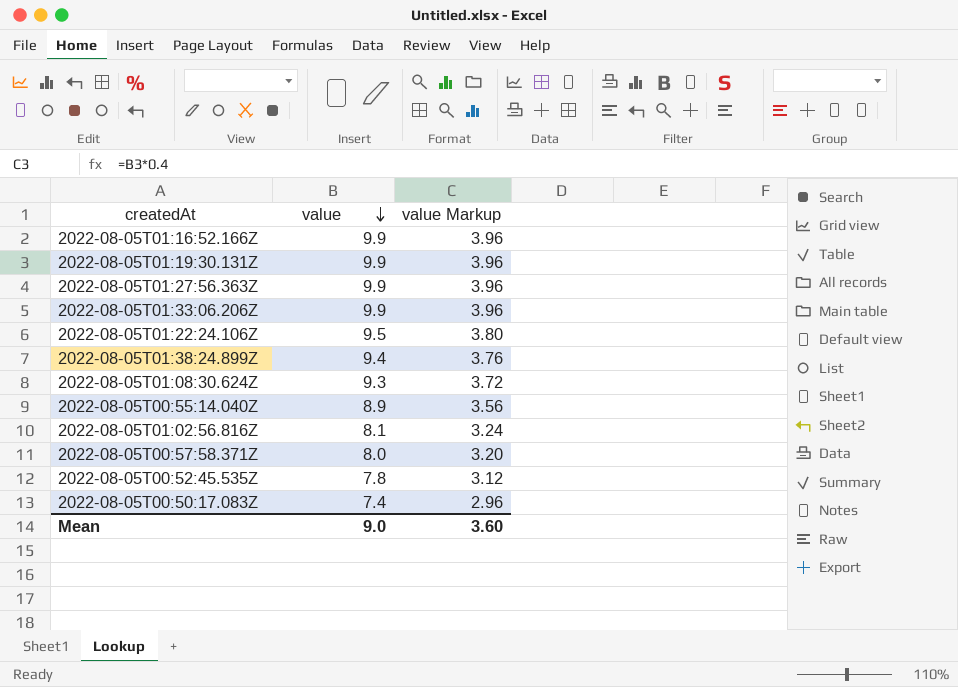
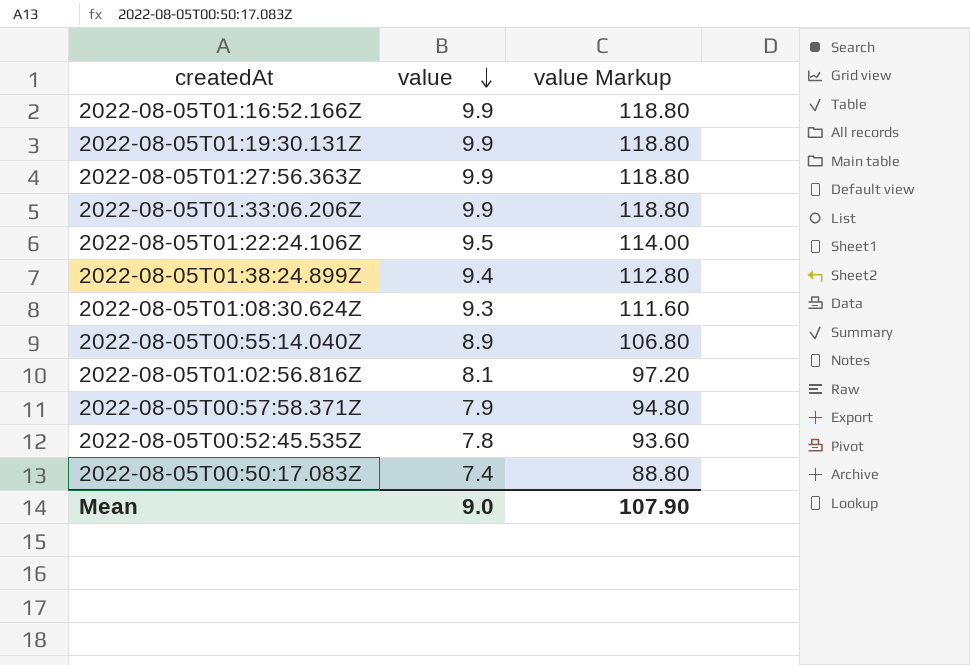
column value Markup | formula: [value] * 0.4 -> [value] * 12
2022-08-05T00:57:58.371Z | value: 8.0 -> 7.9
Mean | value Markup: 3.60 -> 107.90

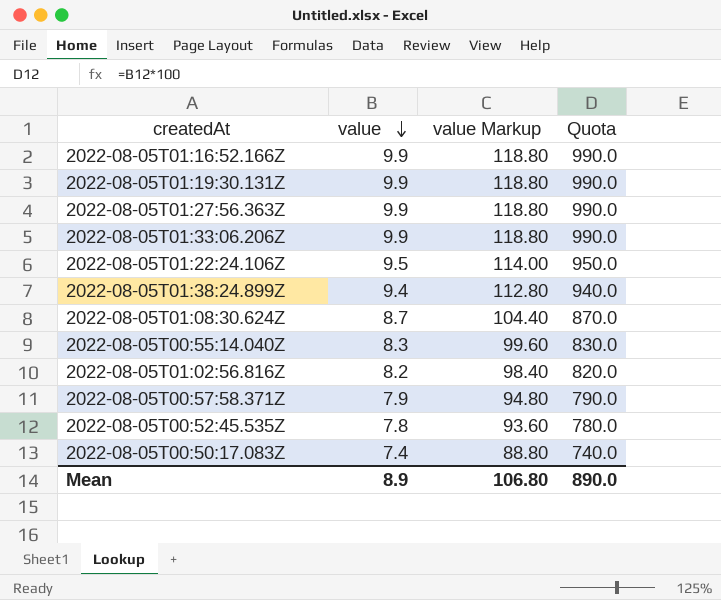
column Quota | formula: none -> [value] * 100
2022-08-05T01:08:30.624Z | value: 9.3 -> 8.7
2022-08-05T01:08:30.624Z | value Markup: 111.60 -> 104.40
2022-08-05T00:55:14.040Z | value: 8.9 -> 8.3
2022-08-05T00:55:14.040Z | value Markup: 106.80 -> 99.60
2022-08-05T01:02:56.816Z | value: 8.1 -> 8.2
2022-08-05T01:02:56.816Z | value Markup: 97.20 -> 98.40
Mean | value: 9.0 -> 8.9
Mean | value Markup: 107.90 -> 106.80

